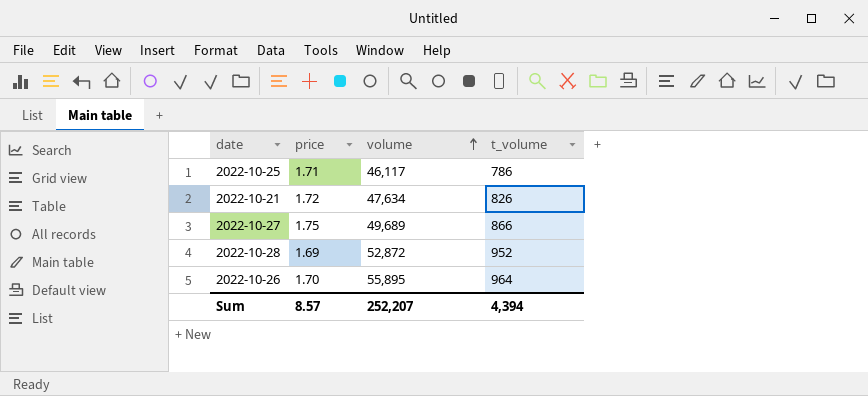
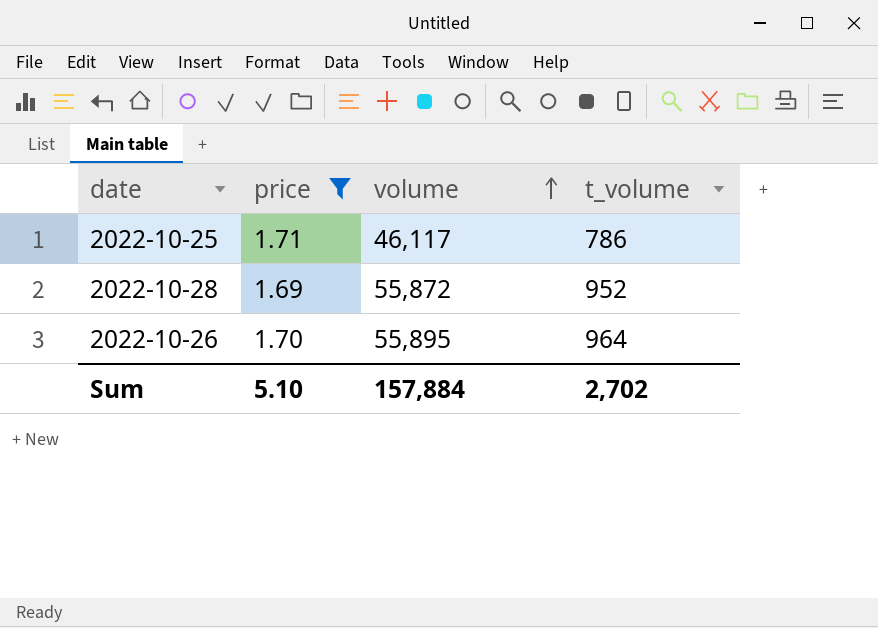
filter: none -> price <= 1.71
2022-10-28 | volume: 52,872 -> 55,872
Sum | price: 8.57 -> 5.10
Sum | volume: 252,207 -> 157,884
Sum | t_volume: 4,394 -> 2,702

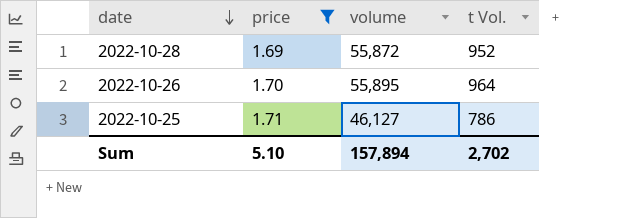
row order: volume ascending -> date descending
column name: t_volume -> t Vol.
2022-10-25 | volume: 46,117 -> 46,127
Sum | volume: 157,884 -> 157,894

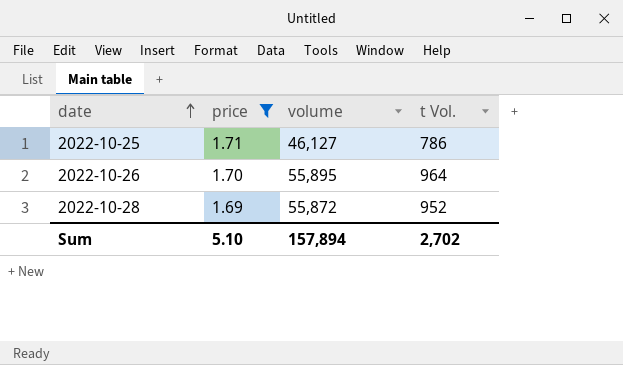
row order: date descending -> date ascending

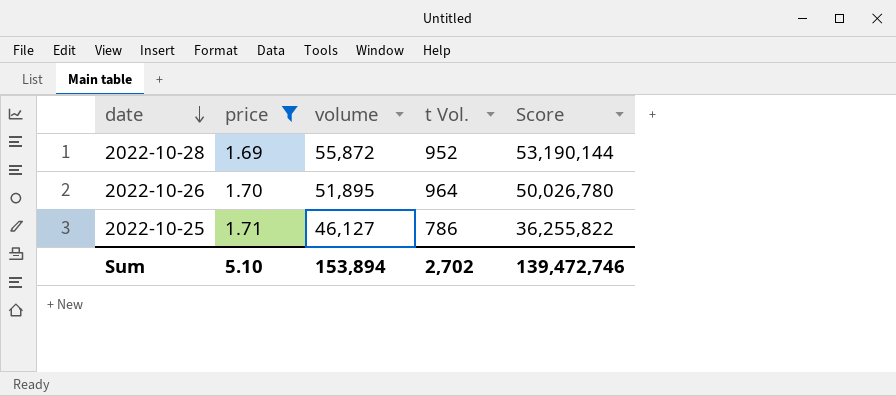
row order: date ascending -> date descending
column Score | formula: none -> [volume] * [t Vol.]
2022-10-26 | volume: 55,895 -> 51,895
Sum | volume: 157,894 -> 153,894

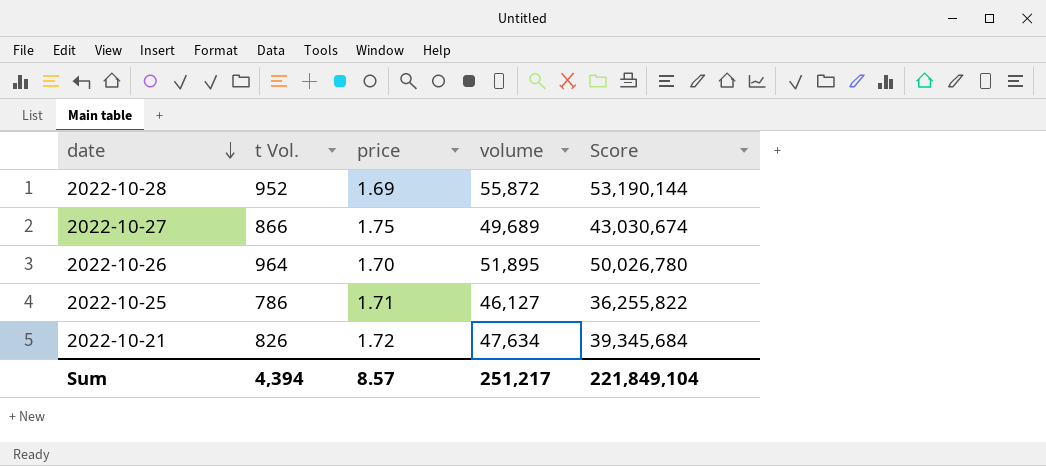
filter: price <= 1.71 -> none
column t Vol. | position: 4 -> 2
Sum | t Vol.: 2,702 -> 4,394
Sum | price: 5.10 -> 8.57
Sum | volume: 153,894 -> 251,217
Sum | Score: 139,472,746 -> 221,849,104

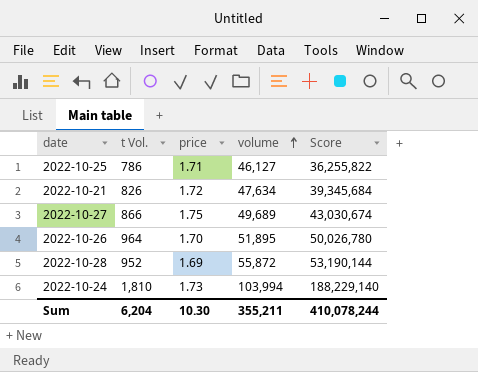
row order: date descending -> volume ascending
row 2022-10-24: none -> 1,810 | 1.73 | 103,994 | 188,229,140
Sum | t Vol.: 4,394 -> 6,204
Sum | price: 8.57 -> 10.30
Sum | volume: 251,217 -> 355,211
Sum | Score: 221,849,104 -> 410,078,244

